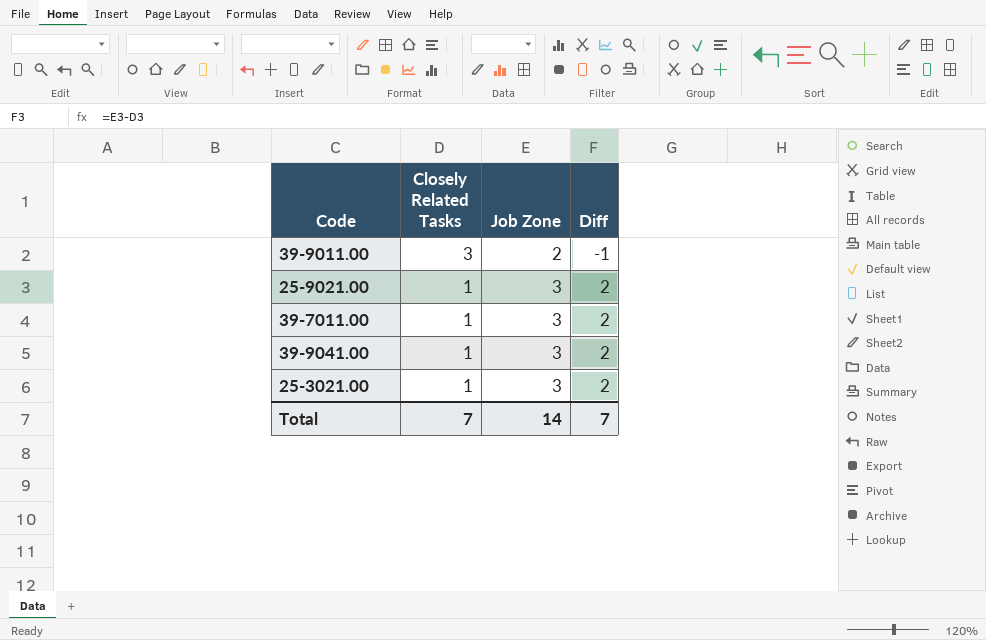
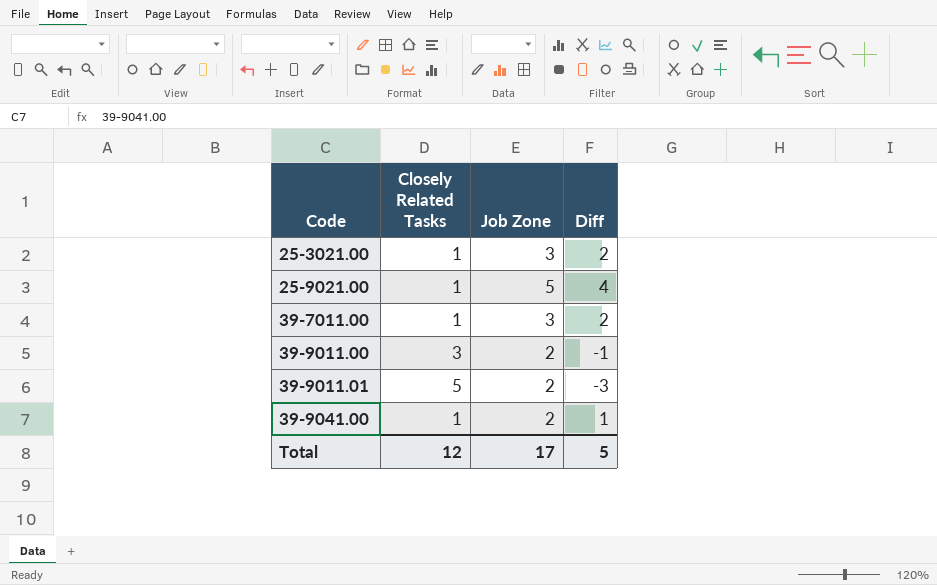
row order: Closely Related Tasks descending -> Code ascending
25-9021.00 | Job Zone: 3 -> 5
25-9021.00 | Diff: 2 -> 4
row 39-9011.01: none -> 5 | 2 | -3
39-9041.00 | Job Zone: 3 -> 2
39-9041.00 | Diff: 2 -> 1
Total | Closely Related Tasks: 7 -> 12
Total | Job Zone: 14 -> 17
Total | Diff: 7 -> 5

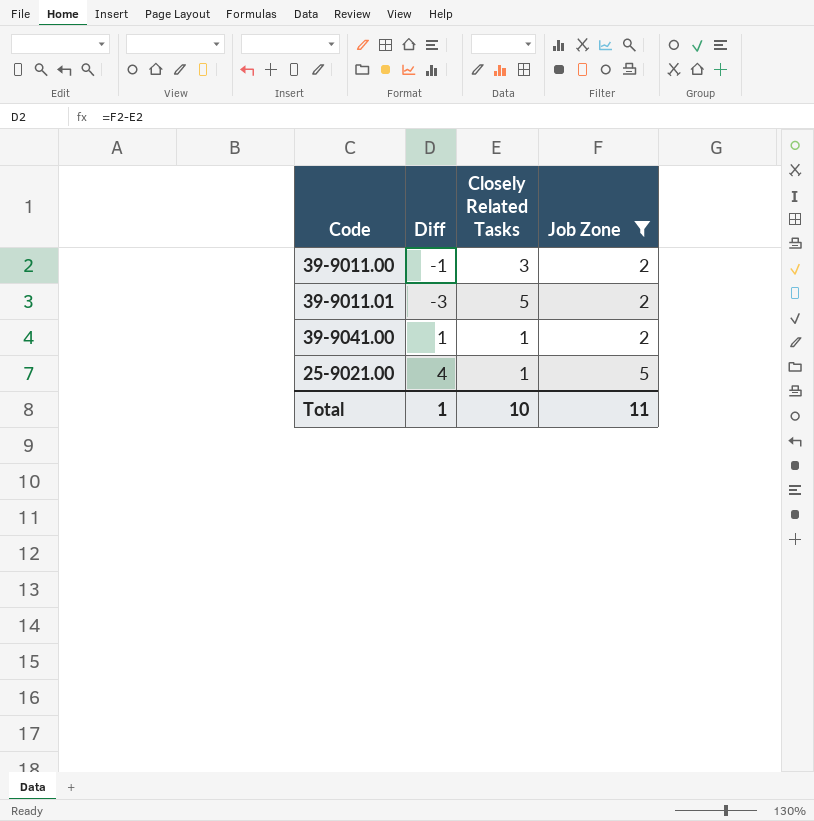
filter: none -> Job Zone != 3
row order: Code ascending -> Job Zone ascending
column Diff | position: 4 -> 2
Total | Diff: 5 -> 1
Total | Closely Related Tasks: 12 -> 10
Total | Job Zone: 17 -> 11

